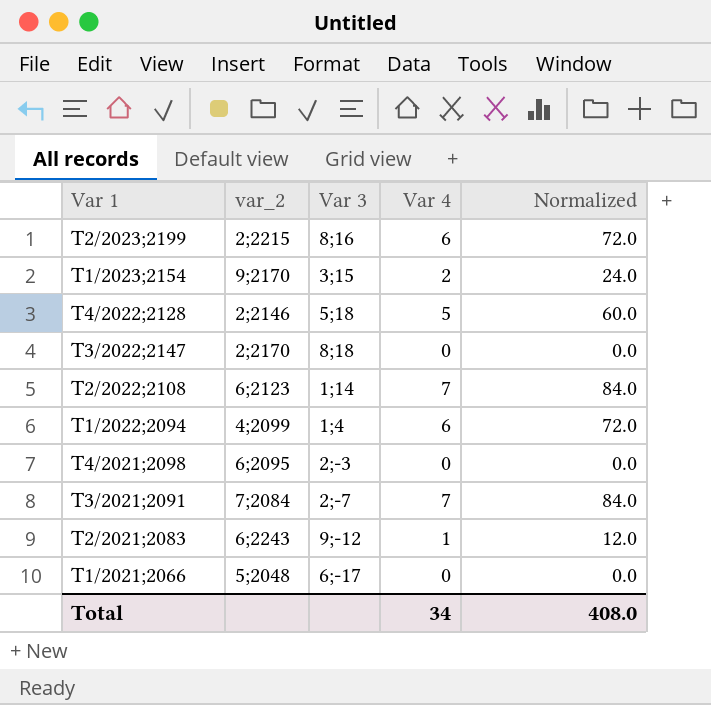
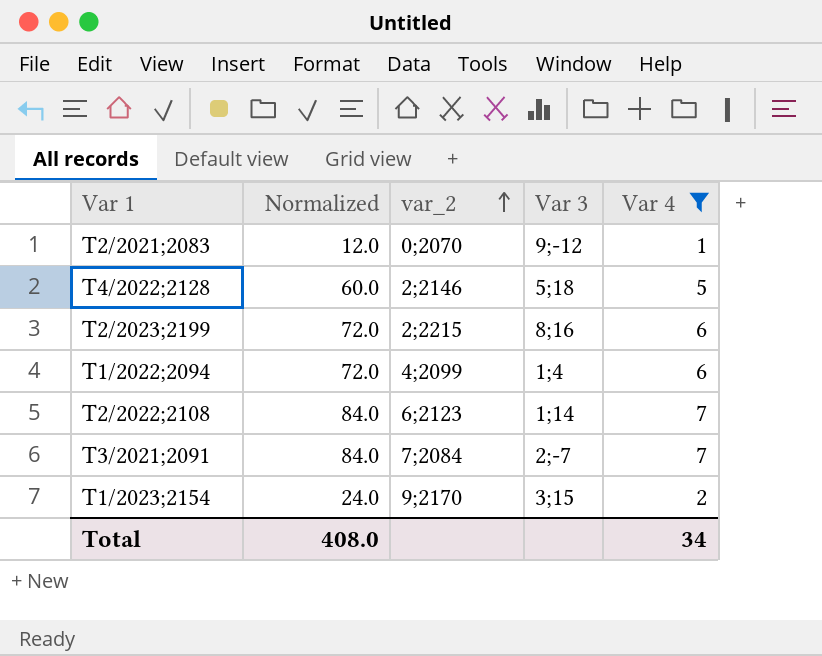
filter: none -> Var 4 != 0
row order: none -> var_2 ascending
column Normalized | position: 5 -> 2
T2/2021;2083 | var_2: 6;2243 -> 0;2070

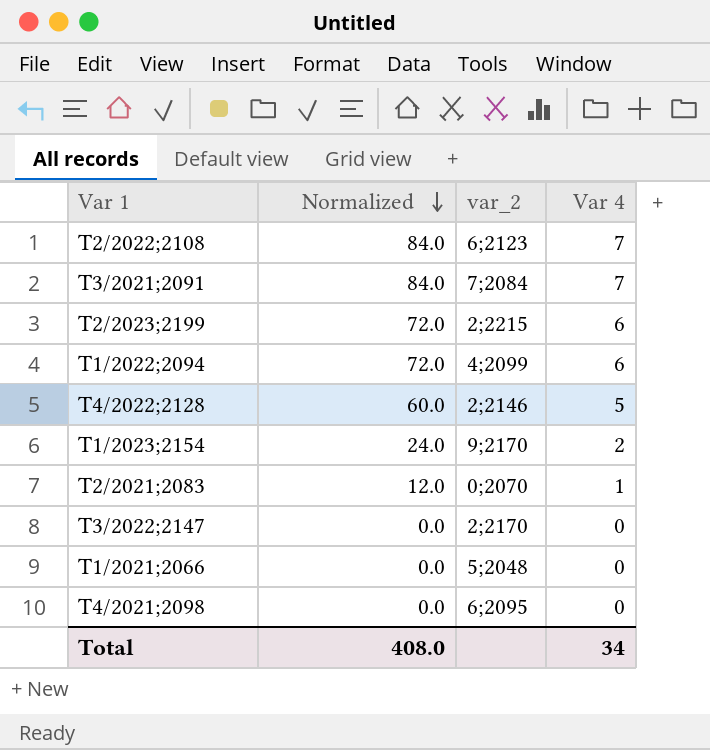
filter: Var 4 != 0 -> none
row order: var_2 ascending -> Normalized descending
column Var 3 | position: 4 -> none

